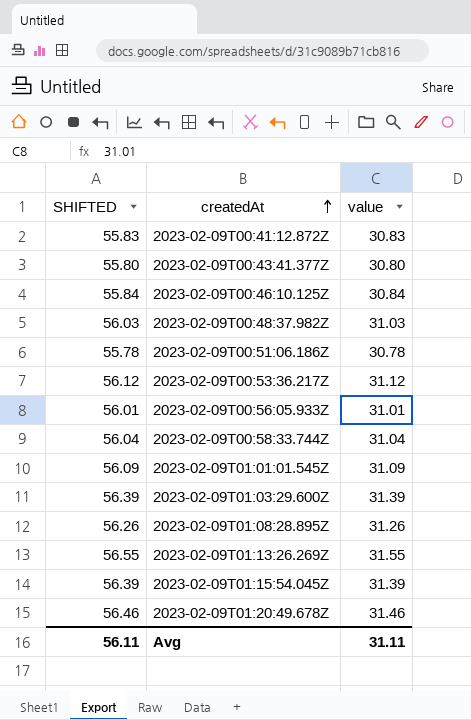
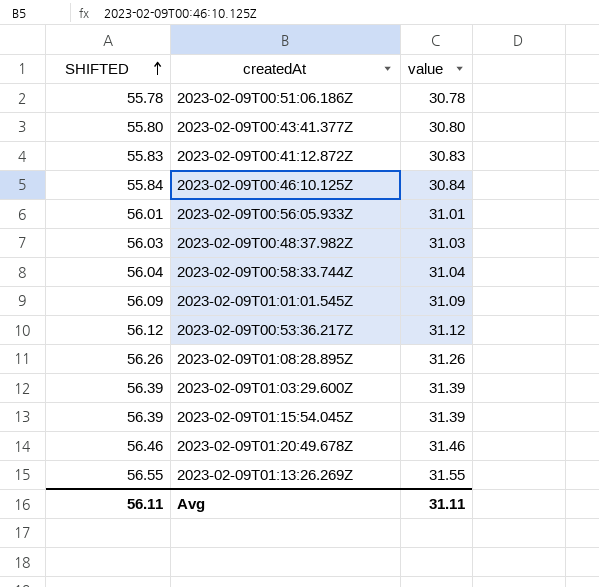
row order: createdAt ascending -> SHIFTED ascending

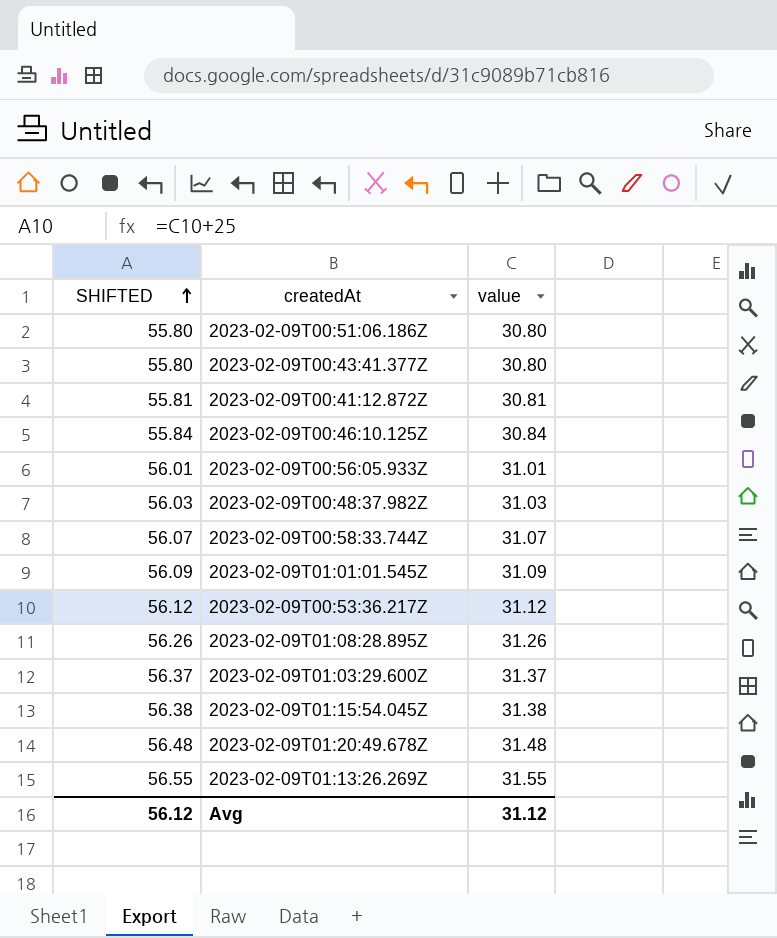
2023-02-09T00:51:06.186Z | SHIFTED: 55.78 -> 55.80
2023-02-09T00:51:06.186Z | value: 30.78 -> 30.80
2023-02-09T00:41:12.872Z | SHIFTED: 55.83 -> 55.81
2023-02-09T00:41:12.872Z | value: 30.83 -> 30.81
2023-02-09T00:58:33.744Z | SHIFTED: 56.04 -> 56.07
2023-02-09T00:58:33.744Z | value: 31.04 -> 31.07
2023-02-09T01:03:29.600Z | SHIFTED: 56.39 -> 56.37
2023-02-09T01:03:29.600Z | value: 31.39 -> 31.37
2023-02-09T01:15:54.045Z | SHIFTED: 56.39 -> 56.38
2023-02-09T01:15:54.045Z | value: 31.39 -> 31.38
2023-02-09T01:20:49.678Z | SHIFTED: 56.46 -> 56.48
2023-02-09T01:20:49.678Z | value: 31.46 -> 31.48
Avg | SHIFTED: 56.11 -> 56.12
Avg | value: 31.11 -> 31.12

